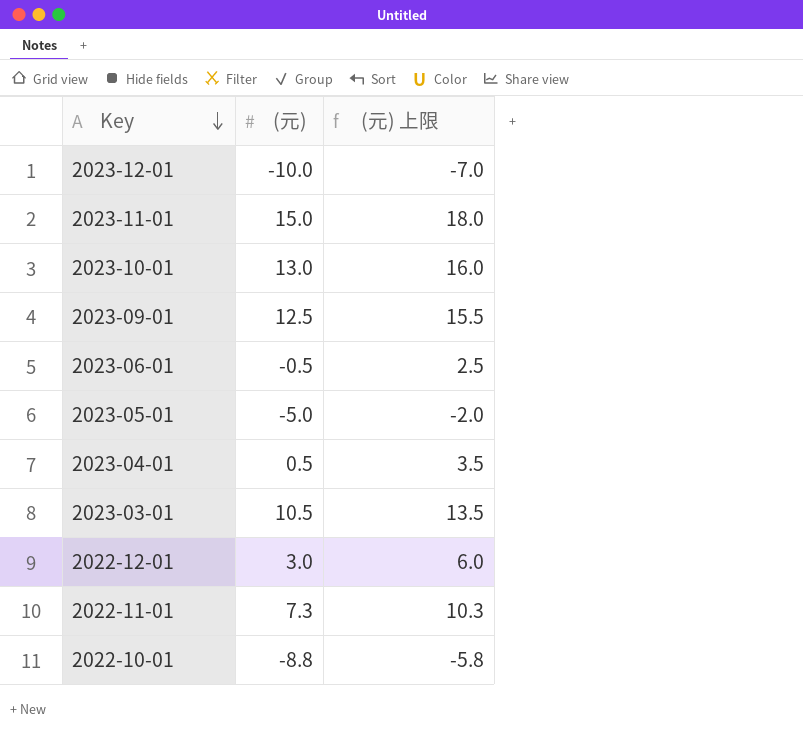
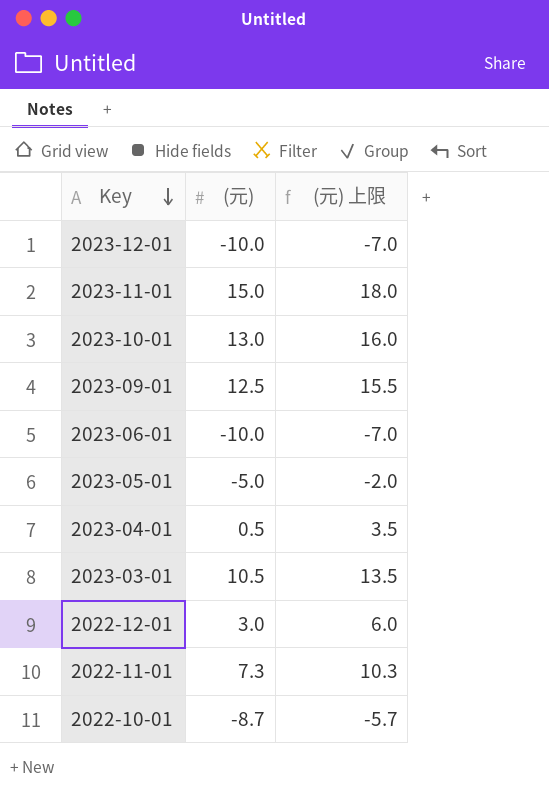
2023-06-01 | (元): -0.5 -> -10.0
2023-06-01 | (元) 上限: 2.5 -> -7.0
2022-10-01 | (元): -8.8 -> -8.7
2022-10-01 | (元) 上限: -5.8 -> -5.7

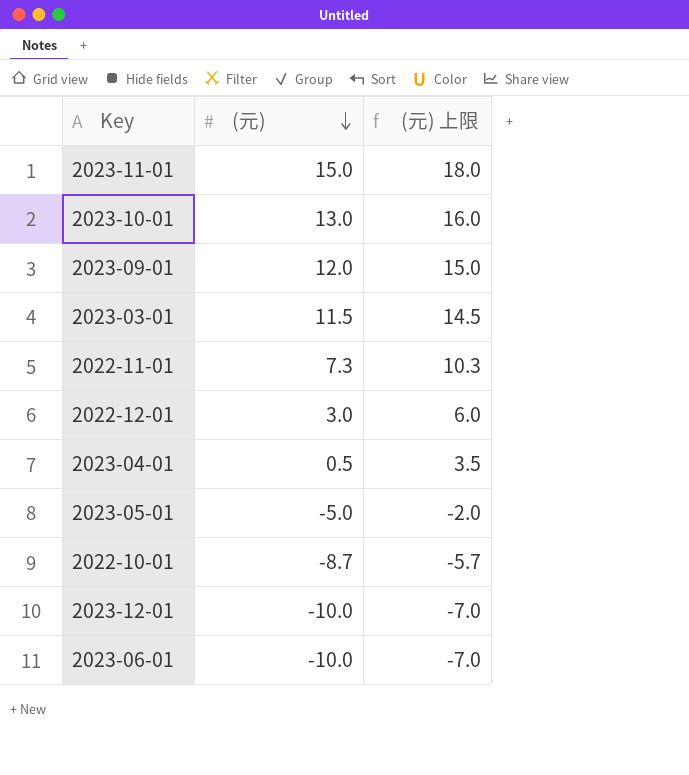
row order: Key descending -> (元) descending
2023-09-01 | (元): 12.5 -> 12.0
2023-09-01 | (元) 上限: 15.5 -> 15.0
2023-03-01 | (元): 10.5 -> 11.5
2023-03-01 | (元) 上限: 13.5 -> 14.5

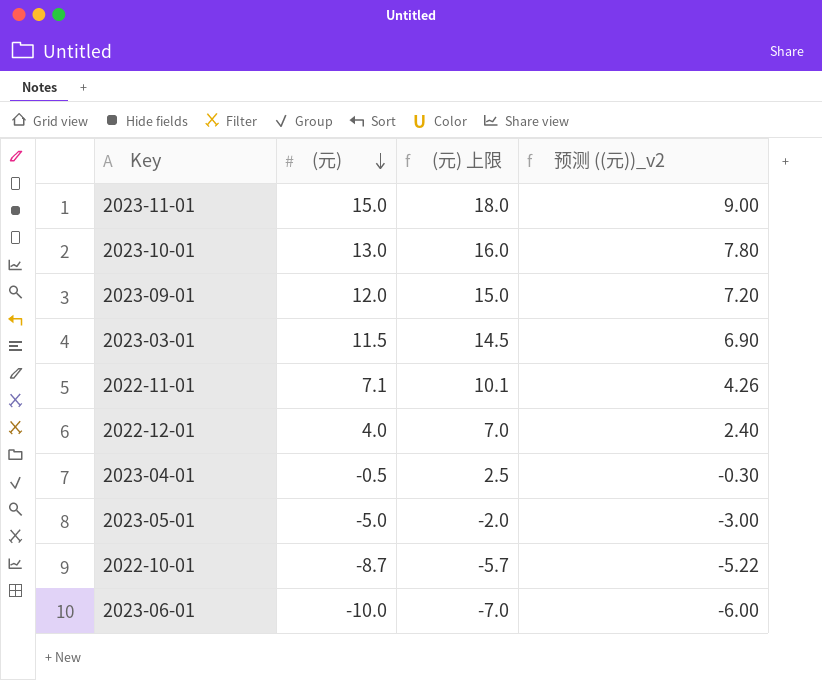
column 预测 ((元))_v2 | formula: none -> [(元)] * 0.6
row 2023-12-01: -10.0 | -7.0 -> none
2022-11-01 | (元): 7.3 -> 7.1
2022-11-01 | (元) 上限: 10.3 -> 10.1
2022-12-01 | (元): 3.0 -> 4.0
2022-12-01 | (元) 上限: 6.0 -> 7.0
2023-04-01 | (元): 0.5 -> -0.5
2023-04-01 | (元) 上限: 3.5 -> 2.5

